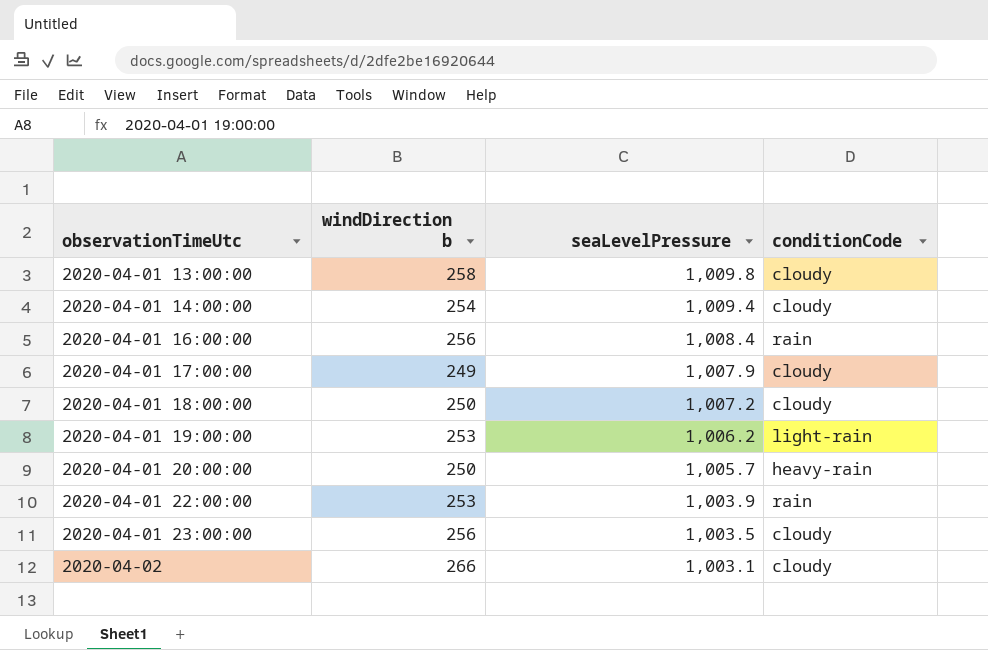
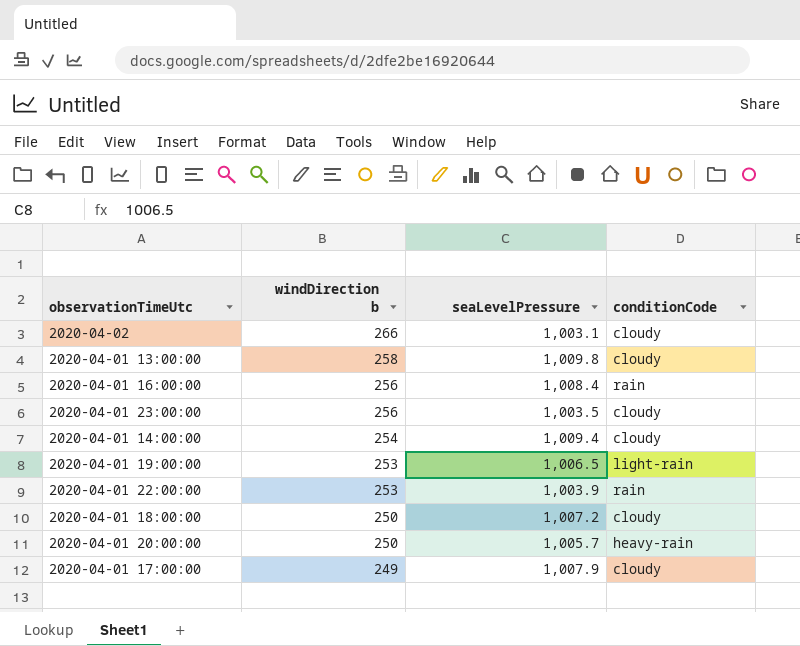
row order: observationTimeUtc ascending -> windDirection b descending
2020-04-01 19:00:00 | seaLevelPressure: 1,006.2 -> 1,006.5

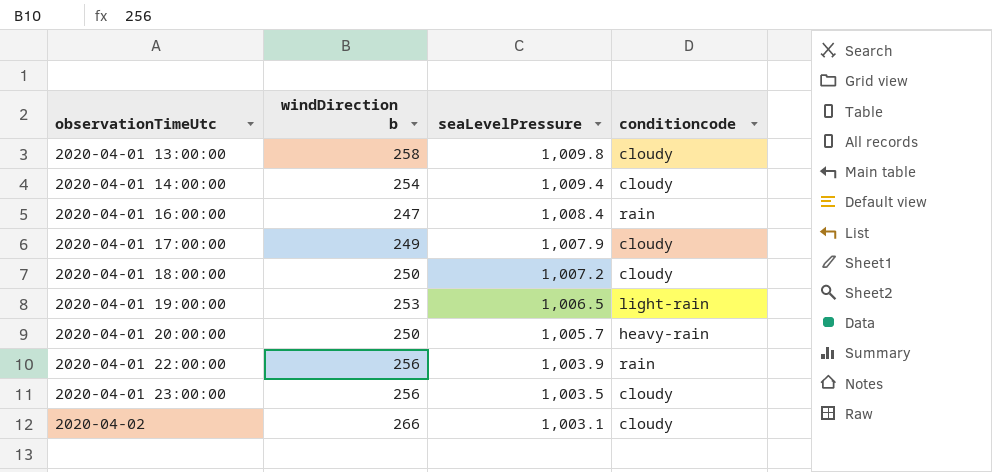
row order: windDirection b descending -> observationTimeUtc ascending
column name: conditionCode -> conditioncode
2020-04-01 16:00:00 | windDirection b: 256 -> 247
2020-04-01 22:00:00 | windDirection b: 253 -> 256

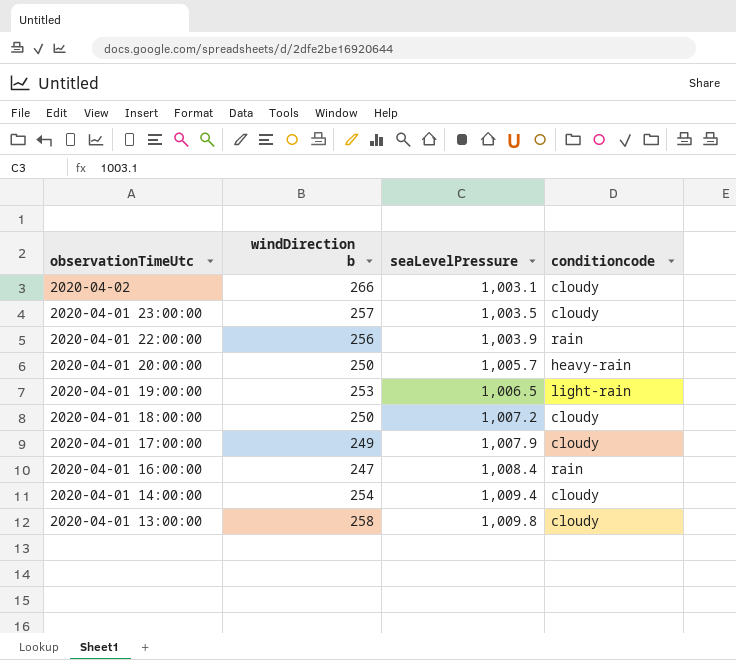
row order: observationTimeUtc ascending -> observationTimeUtc descending
2020-04-01 23:00:00 | windDirection b: 256 -> 257

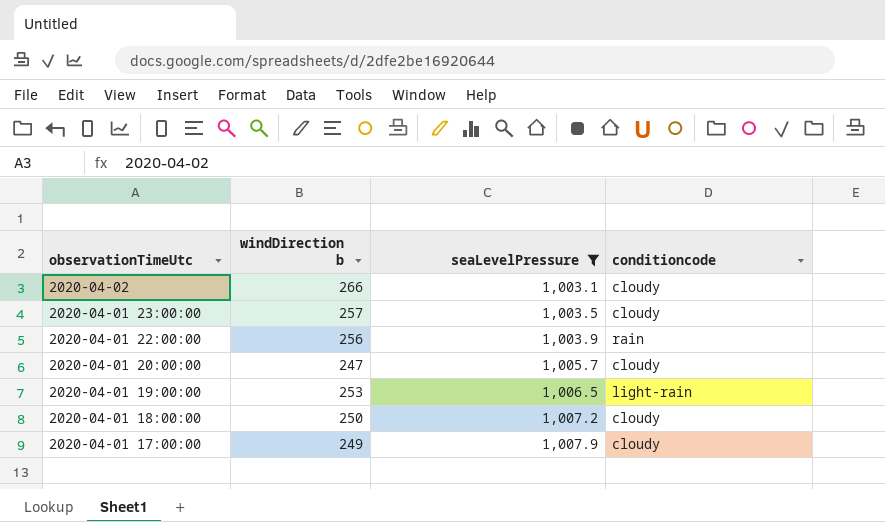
filter: none -> seaLevelPressure <= 1,007.9
2020-04-01 20:00:00 | windDirection b: 250 -> 247
2020-04-01 20:00:00 | conditioncode: heavy-rain -> cloudy

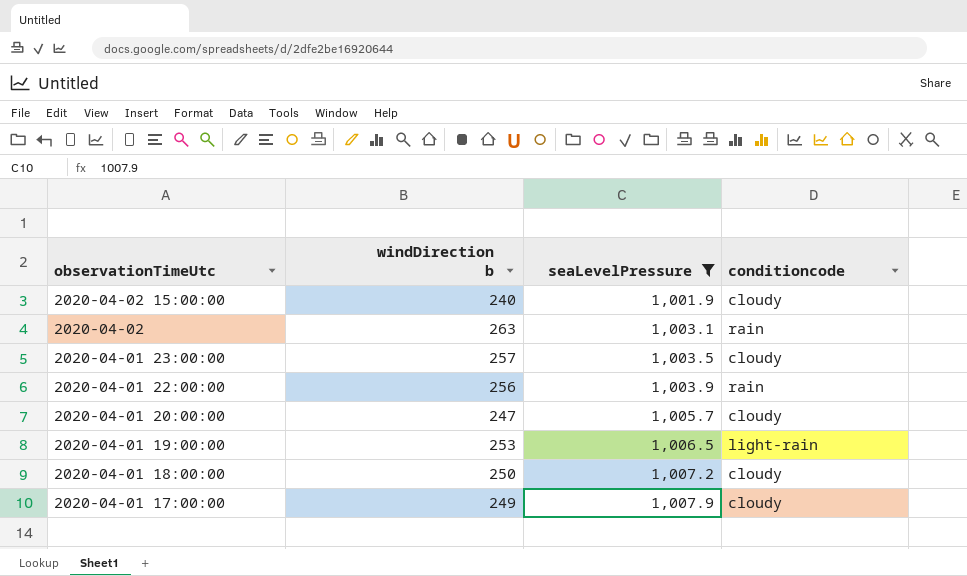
row 2020-04-02 15:00:00: none -> 240 | 1,001.9 | cloudy
2020-04-02 | windDirection b: 266 -> 263
2020-04-02 | conditioncode: cloudy -> rain

